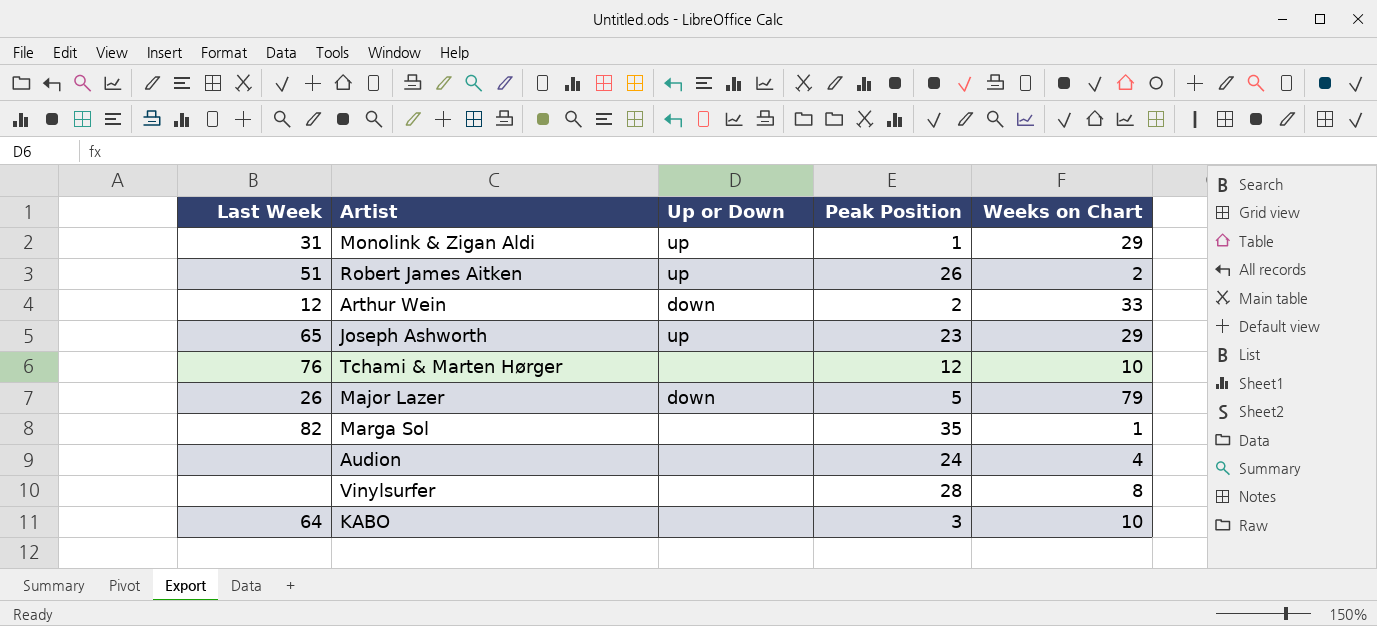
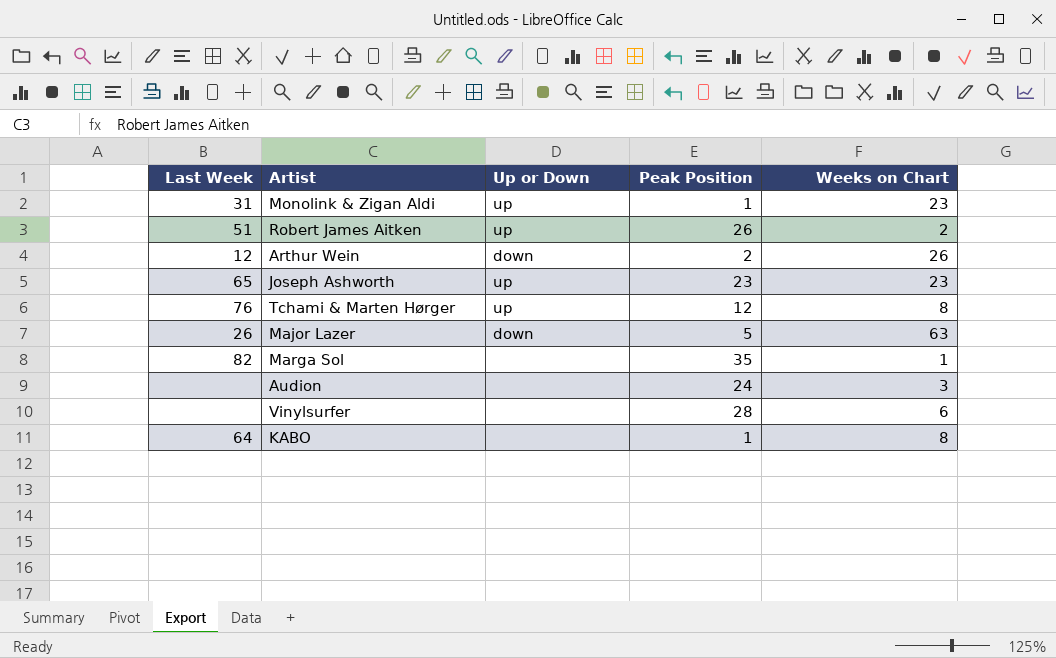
Monolink & Zigan Aldi | Weeks on Chart: 29 -> 23
Arthur Wein | Weeks on Chart: 33 -> 26
Joseph Ashworth | Weeks on Chart: 29 -> 23
Tchami & Marten Hørger | Up or Down: none -> up
Tchami & Marten Hørger | Weeks on Chart: 10 -> 8
Major Lazer | Weeks on Chart: 79 -> 63
Audion | Weeks on Chart: 4 -> 3
Vinylsurfer | Weeks on Chart: 8 -> 6
KABO | Peak Position: 3 -> 1
KABO | Weeks on Chart: 10 -> 8

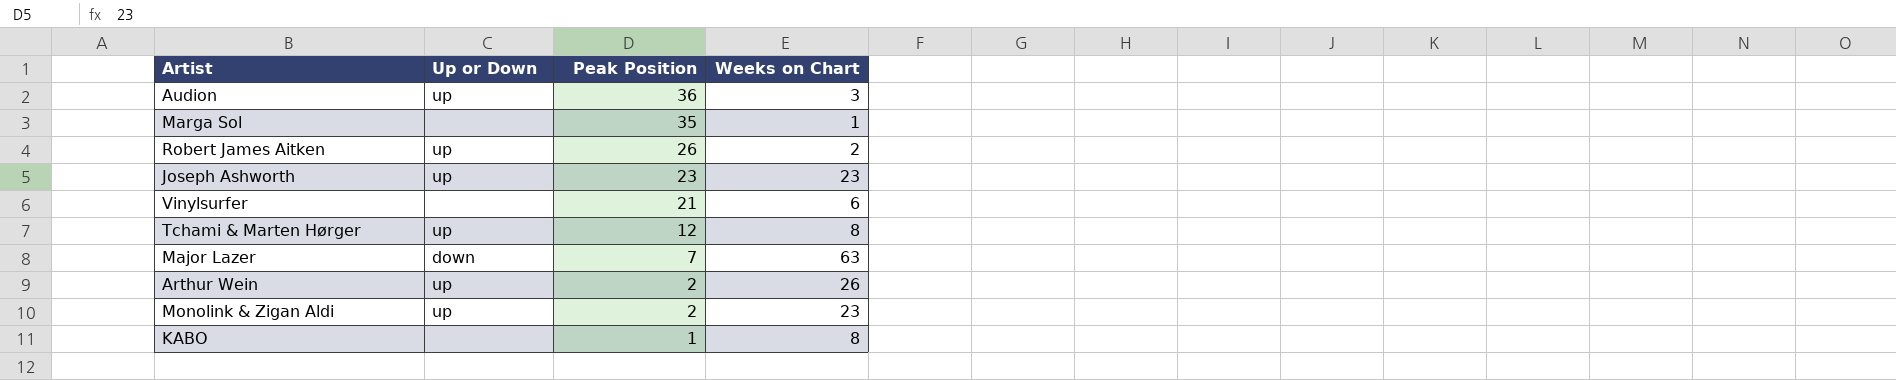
row order: none -> Peak Position descending
column Last Week | position: 1 -> none
Audion | Up or Down: none -> up
Audion | Peak Position: 24 -> 36
Vinylsurfer | Peak Position: 28 -> 21
Major Lazer | Peak Position: 5 -> 7
Arthur Wein | Up or Down: down -> up
Monolink & Zigan Aldi | Peak Position: 1 -> 2

